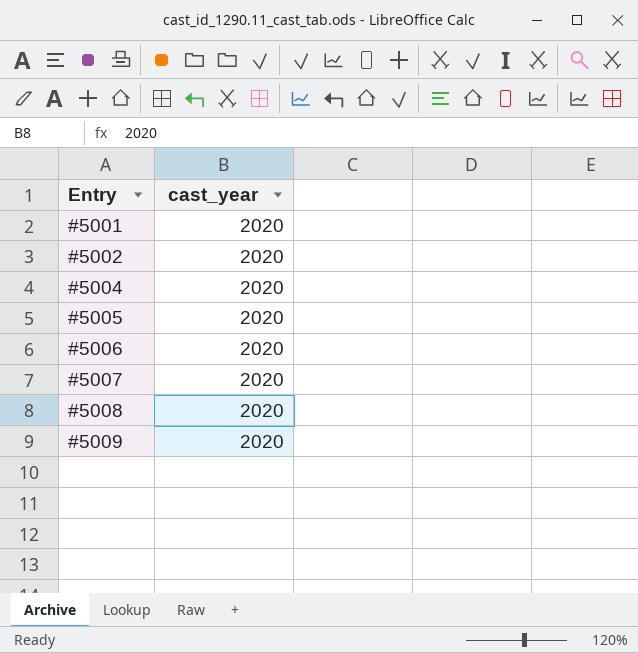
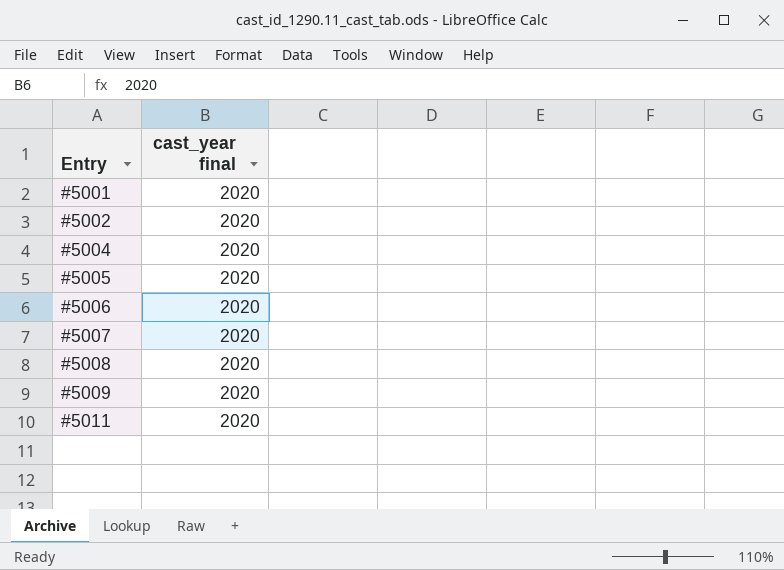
column name: cast_year -> cast_year final
row #5011: none -> 2020

